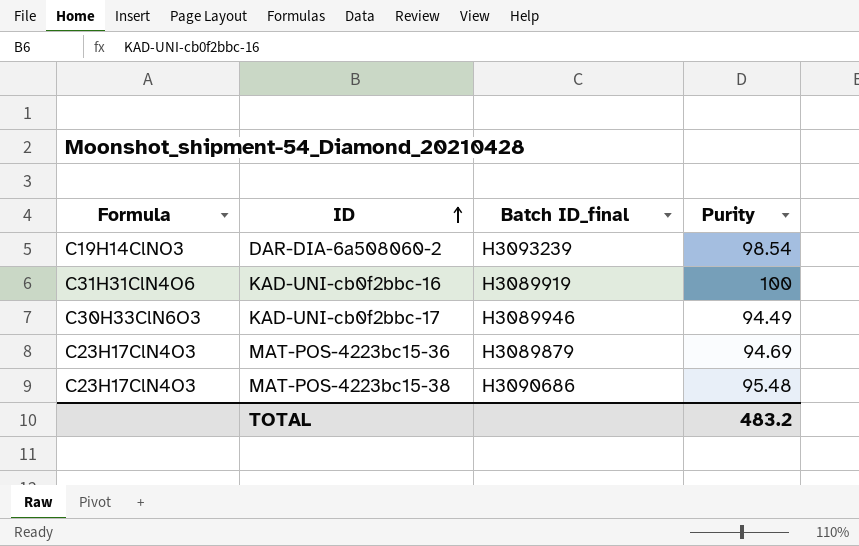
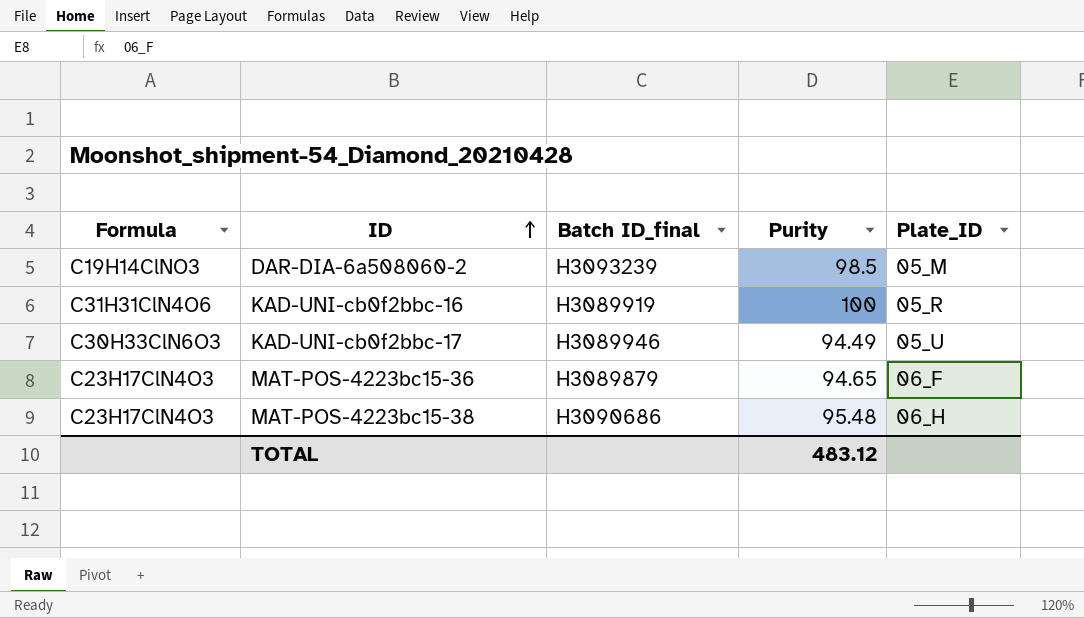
column Plate_ID | position: none -> 5
DAR-DIA-6a508060-2 | Purity: 98.54 -> 98.5
MAT-POS-4223bc15-36 | Purity: 94.69 -> 94.65
TOTAL | Purity: 483.2 -> 483.12

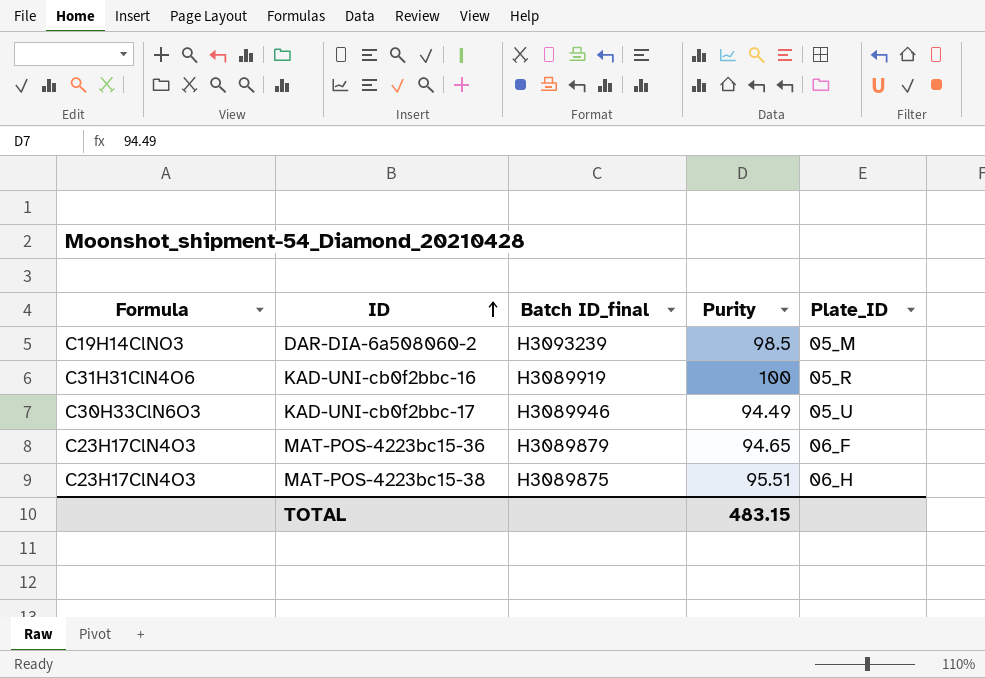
MAT-POS-4223bc15-38 | Batch ID_final: H3090686 -> H3089875
MAT-POS-4223bc15-38 | Purity: 95.48 -> 95.51
TOTAL | Purity: 483.12 -> 483.15

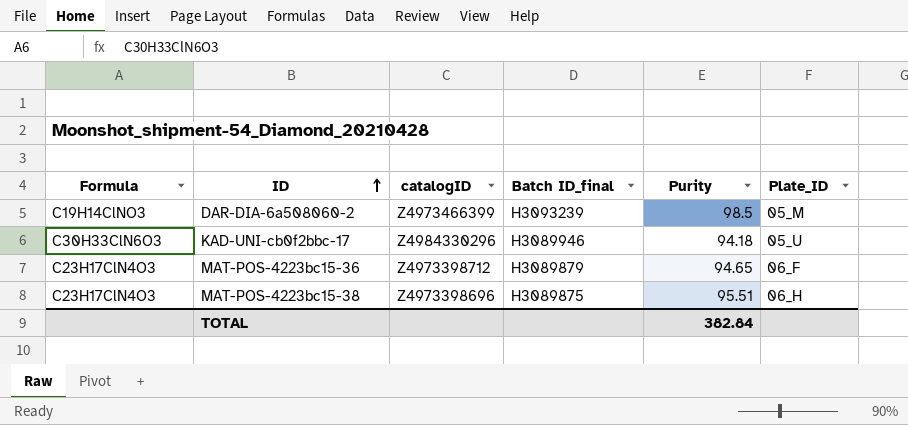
column catalogID | position: none -> 3
row KAD-UNI-cb0f2bbc-16: C31H31ClN4O6 | H3089919 | 100 | 05_R -> none
KAD-UNI-cb0f2bbc-17 | Purity: 94.49 -> 94.18
TOTAL | Purity: 483.15 -> 382.84

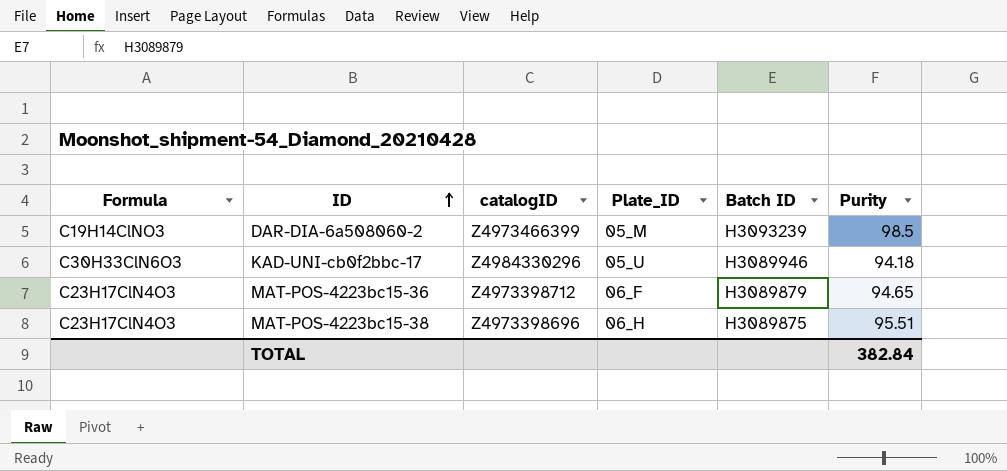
column Plate_ID | position: 6 -> 4
column name: Batch ID_final -> Batch ID

